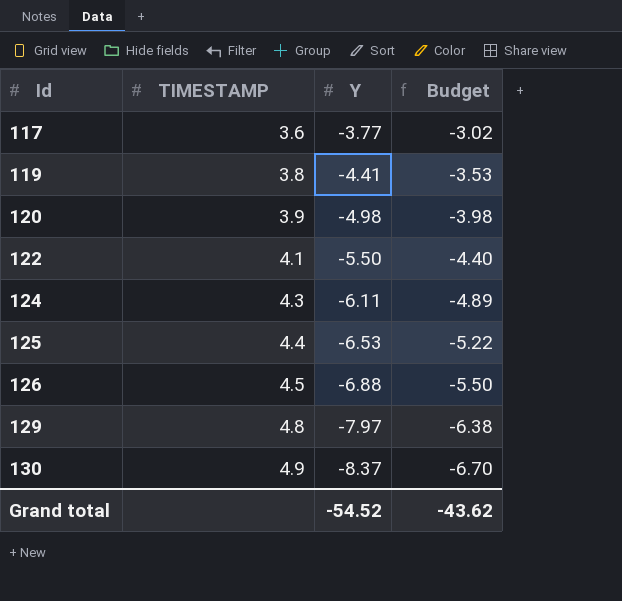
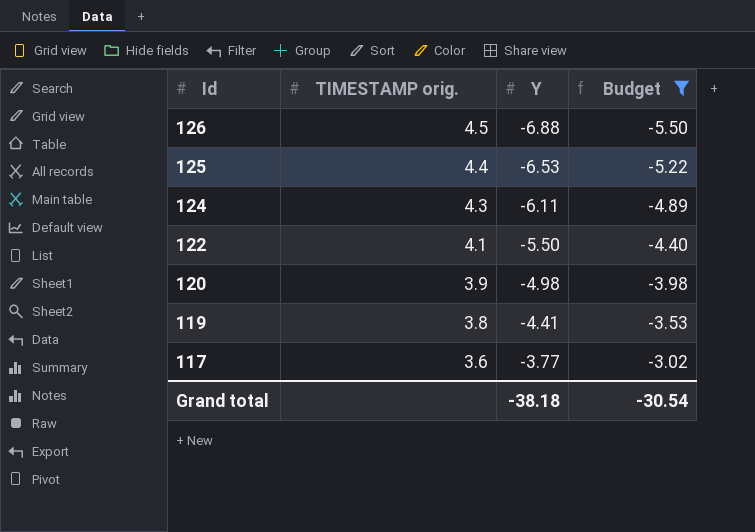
filter: none -> Budget >= -5.50
row order: Id ascending -> Id descending
column name: TIMESTAMP -> TIMESTAMP orig.
Grand total | Y: -54.52 -> -38.18
Grand total | Budget: -43.62 -> -30.54

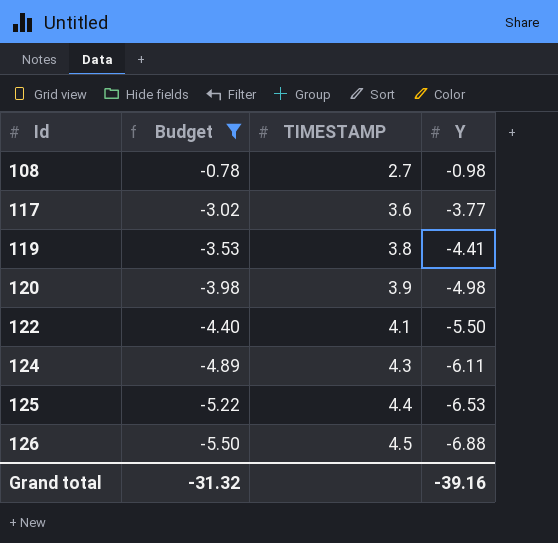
row order: Id descending -> Id ascending
column Budget | position: 4 -> 2
column name: TIMESTAMP orig. -> TIMESTAMP
row 108: none -> -0.78 | 2.7 | -0.98
Grand total | Budget: -30.54 -> -31.32
Grand total | Y: -38.18 -> -39.16

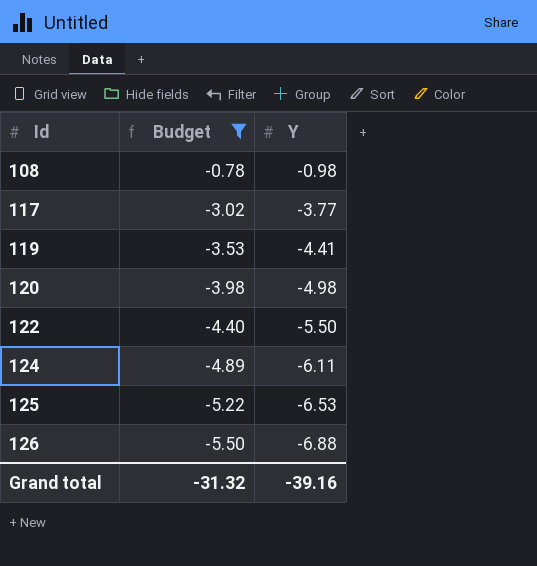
column TIMESTAMP | position: 3 -> none

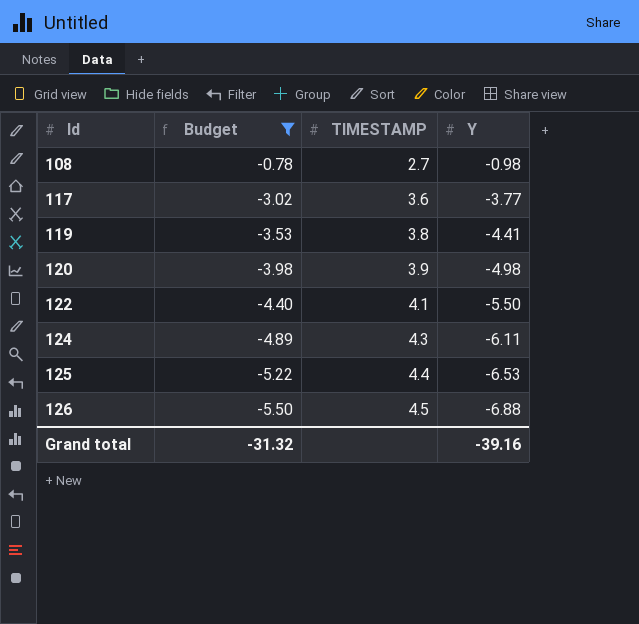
column TIMESTAMP | position: none -> 3

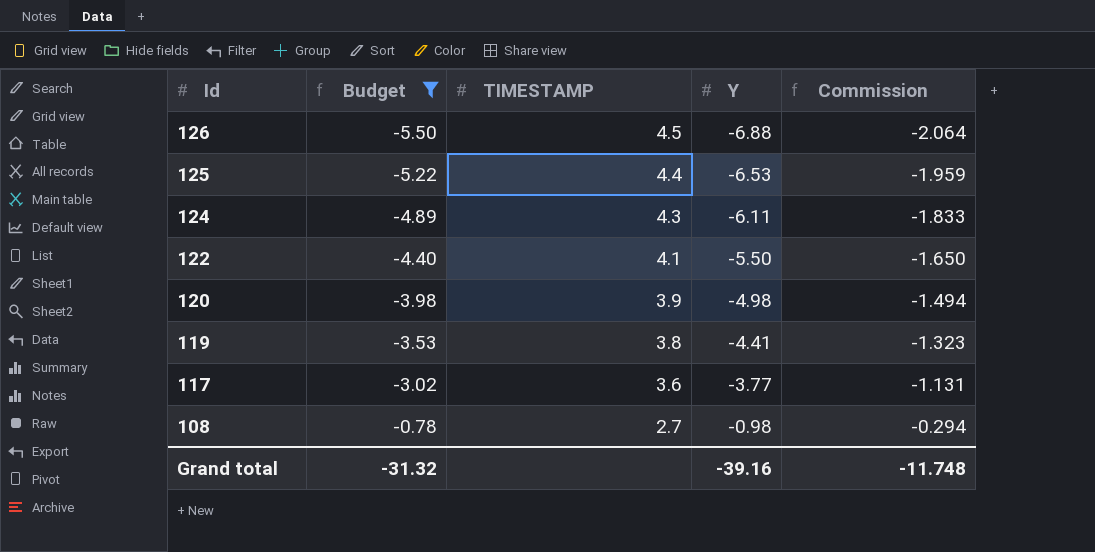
row order: Id ascending -> Id descending
column Commission | formula: none -> [Y] * 0.3

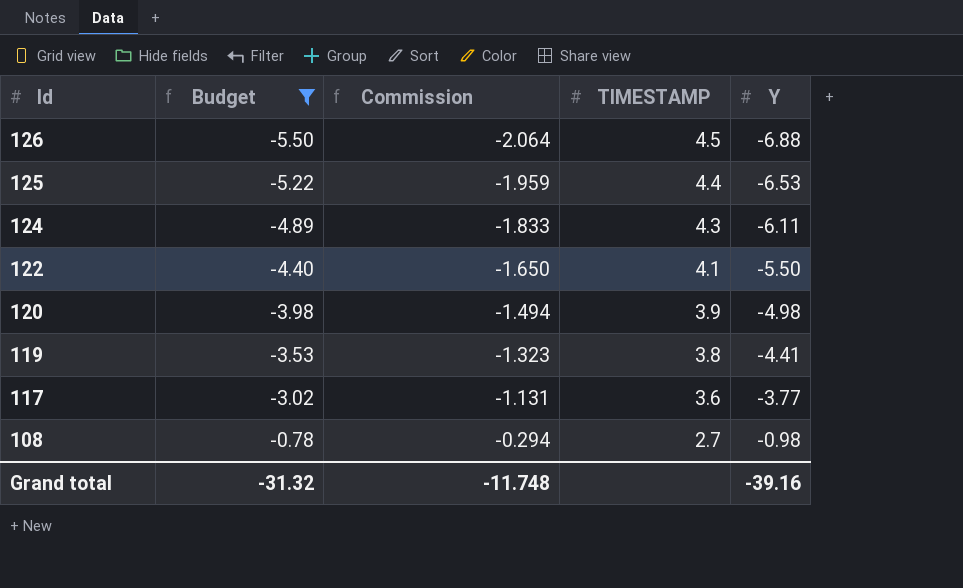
column Commission | position: 5 -> 3

